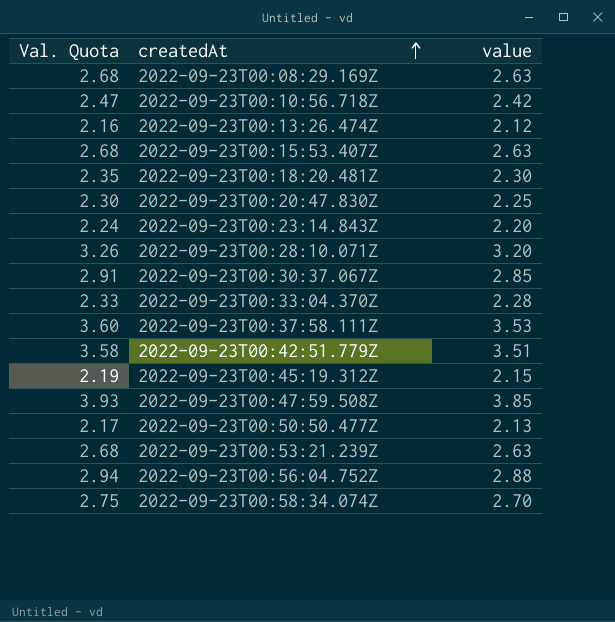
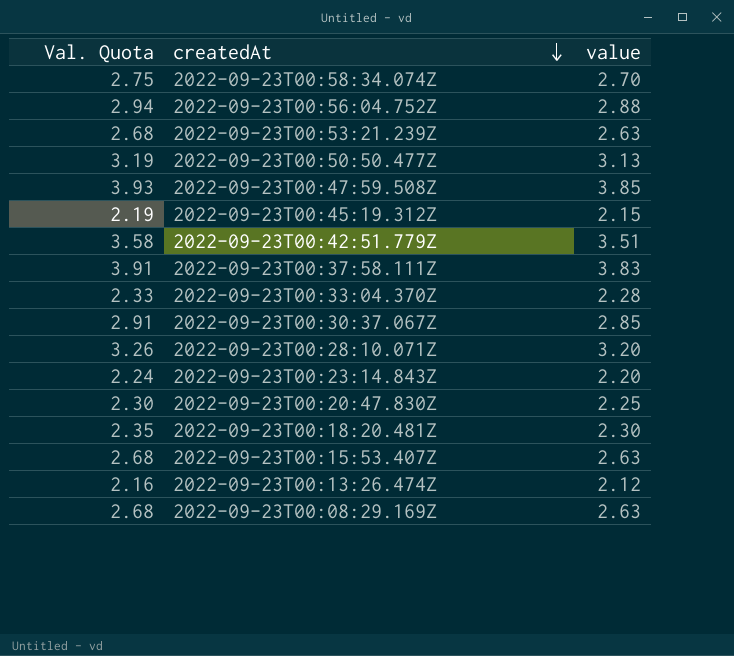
row order: createdAt ascending -> createdAt descending
row 2022-09-23T00:10:56.718Z: 2.47 | 2.42 -> none
2022-09-23T00:50:50.477Z | Val. Quota: 2.17 -> 3.19
2022-09-23T00:50:50.477Z | value: 2.13 -> 3.13
2022-09-23T00:37:58.111Z | Val. Quota: 3.60 -> 3.91
2022-09-23T00:37:58.111Z | value: 3.53 -> 3.83

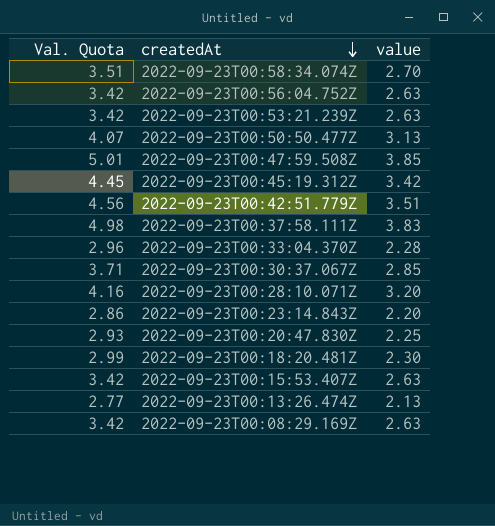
column Val. Quota | formula: [value] * 1.02 -> [value] * 1.3
2022-09-23T00:56:04.752Z | value: 2.88 -> 2.63
2022-09-23T00:45:19.312Z | value: 2.15 -> 3.42
2022-09-23T00:13:26.474Z | value: 2.12 -> 2.13

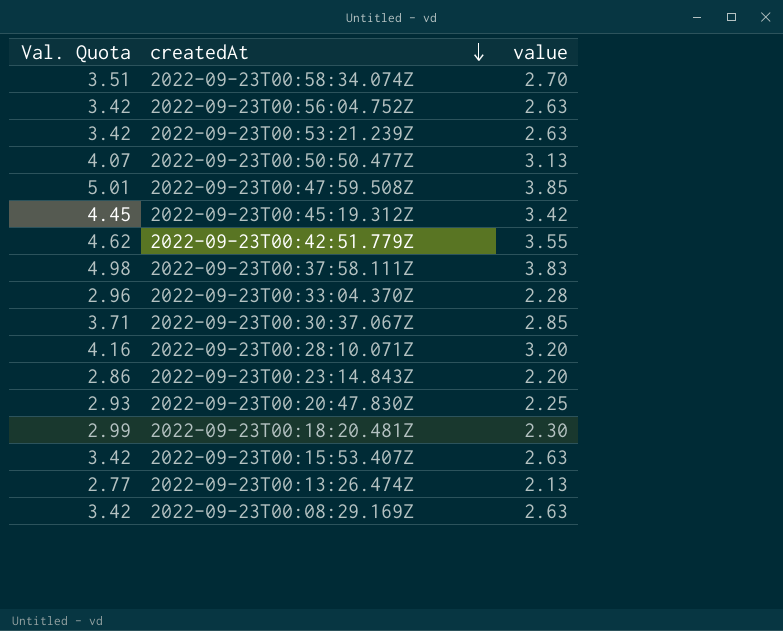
2022-09-23T00:42:51.779Z | Val. Quota: 4.56 -> 4.62
2022-09-23T00:42:51.779Z | value: 3.51 -> 3.55

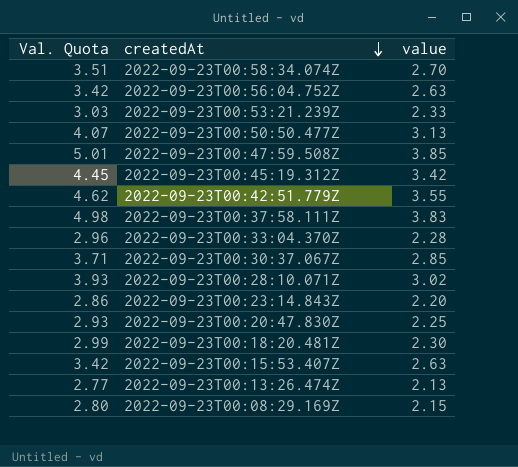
2022-09-23T00:53:21.239Z | Val. Quota: 3.42 -> 3.03
2022-09-23T00:53:21.239Z | value: 2.63 -> 2.33
2022-09-23T00:28:10.071Z | Val. Quota: 4.16 -> 3.93
2022-09-23T00:28:10.071Z | value: 3.20 -> 3.02
2022-09-23T00:08:29.169Z | Val. Quota: 3.42 -> 2.80
2022-09-23T00:08:29.169Z | value: 2.63 -> 2.15

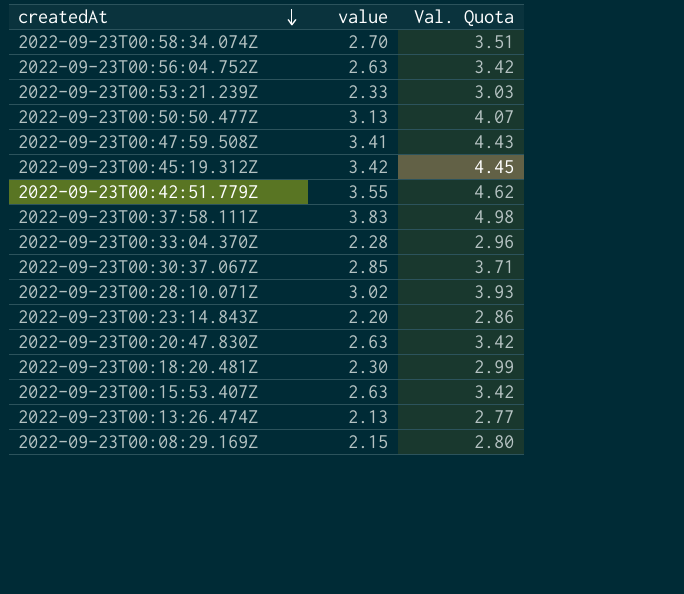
column Val. Quota | position: 1 -> 3
2022-09-23T00:47:59.508Z | value: 3.85 -> 3.41
2022-09-23T00:47:59.508Z | Val. Quota: 5.01 -> 4.43
2022-09-23T00:20:47.830Z | value: 2.25 -> 2.63
2022-09-23T00:20:47.830Z | Val. Quota: 2.93 -> 3.42

